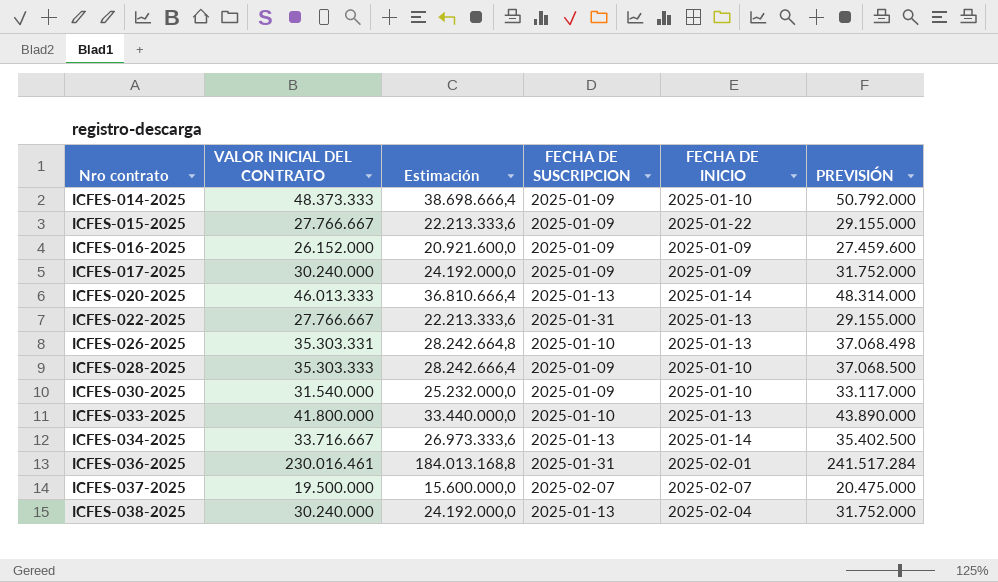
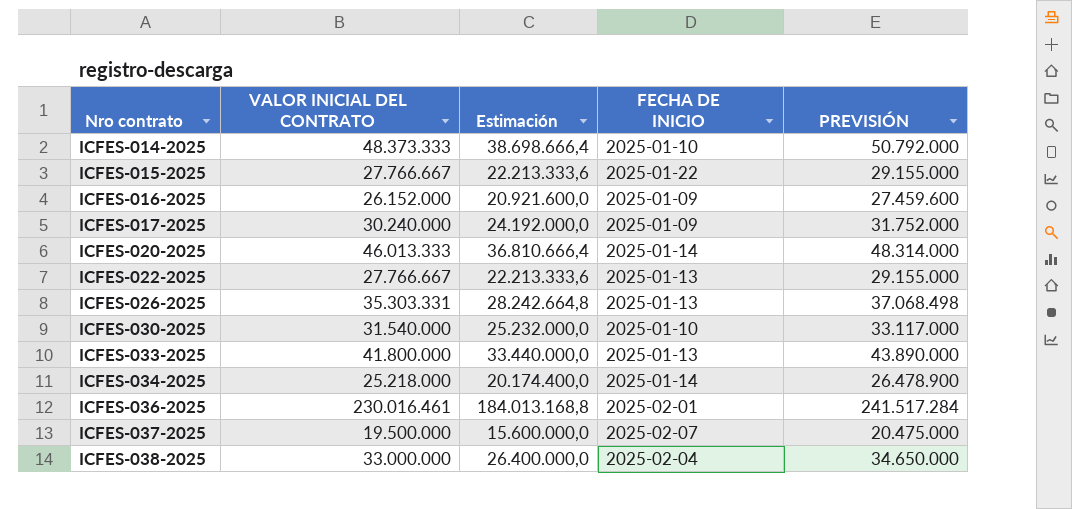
column FECHA DE SUSCRIPCION | position: 4 -> none
row ICFES-028-2025: 35.303.333 | 28.242.666,4 | 2025-01-09 | 2025-01-10 | 37.068.500 -> none
ICFES-034-2025 | VALOR INICIAL DEL CONTRATO: 33.716.667 -> 25.218.000
ICFES-034-2025 | Estimación: 26.973.333,6 -> 20.174.400,0
ICFES-034-2025 | PREVISIÓN: 35.402.500 -> 26.478.900
ICFES-038-2025 | VALOR INICIAL DEL CONTRATO: 30.240.000 -> 33.000.000
ICFES-038-2025 | Estimación: 24.192.000,0 -> 26.400.000,0
ICFES-038-2025 | PREVISIÓN: 31.752.000 -> 34.650.000

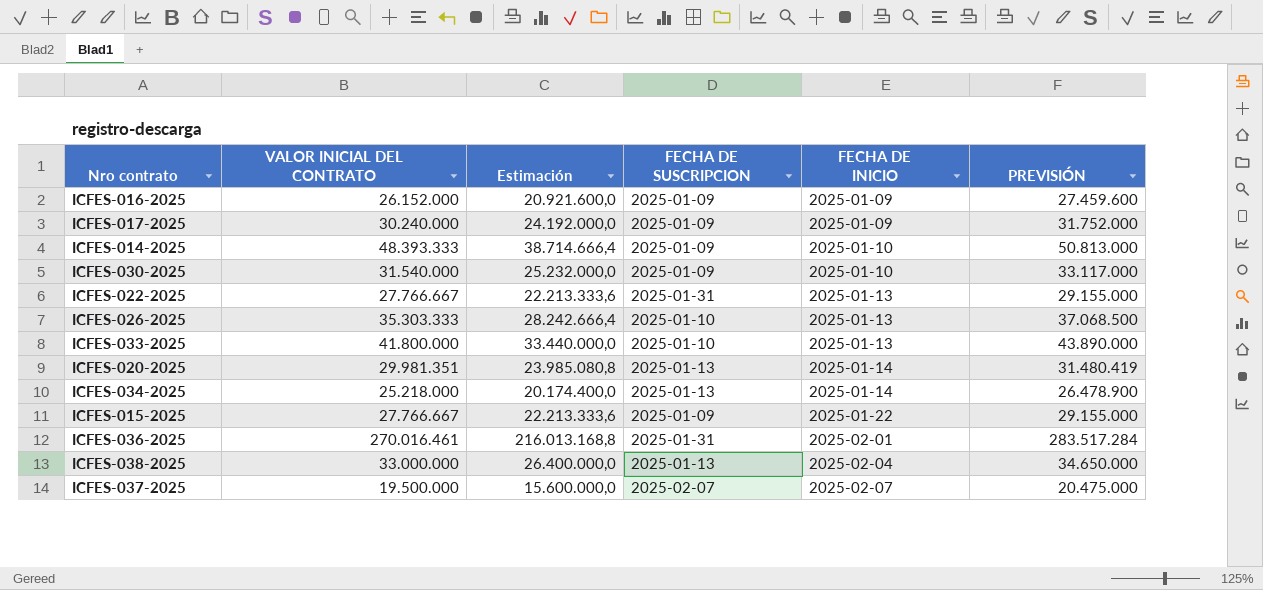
row order: Nro contrato ascending -> FECHA DE INICIO ascending
column FECHA DE SUSCRIPCION | position: none -> 4
ICFES-014-2025 | VALOR INICIAL DEL CONTRATO: 48.373.333 -> 48.393.333
ICFES-014-2025 | Estimación: 38.698.666,4 -> 38.714.666,4
ICFES-014-2025 | PREVISIÓN: 50.792.000 -> 50.813.000
ICFES-026-2025 | VALOR INICIAL DEL CONTRATO: 35.303.331 -> 35.303.333
ICFES-026-2025 | Estimación: 28.242.664,8 -> 28.242.666,4
ICFES-026-2025 | PREVISIÓN: 37.068.498 -> 37.068.500
ICFES-020-2025 | VALOR INICIAL DEL CONTRATO: 46.013.333 -> 29.981.351
ICFES-020-2025 | Estimación: 36.810.666,4 -> 23.985.080,8
ICFES-020-2025 | PREVISIÓN: 48.314.000 -> 31.480.419
ICFES-036-2025 | VALOR INICIAL DEL CONTRATO: 230.016.461 -> 270.016.461
ICFES-036-2025 | Estimación: 184.013.168,8 -> 216.013.168,8
ICFES-036-2025 | PREVISIÓN: 241.517.284 -> 283.517.284

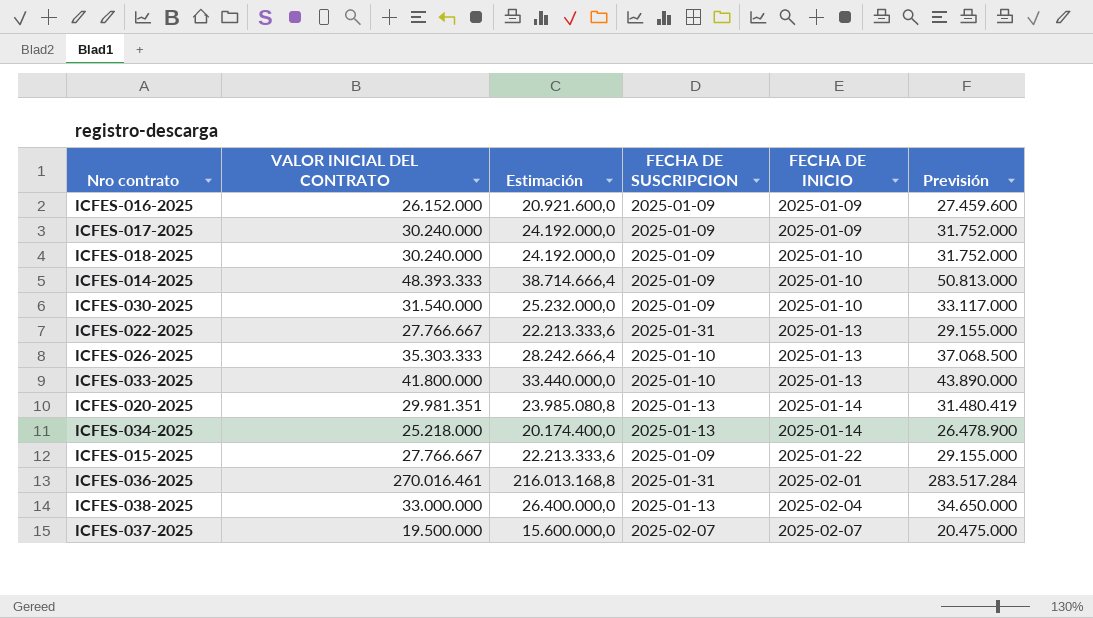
column name: PREVISIÓN -> Previsión
row ICFES-018-2025: none -> 30.240.000 | 24.192.000,0 | 2025-01-09 | 2025-01-10 | 31.752.000

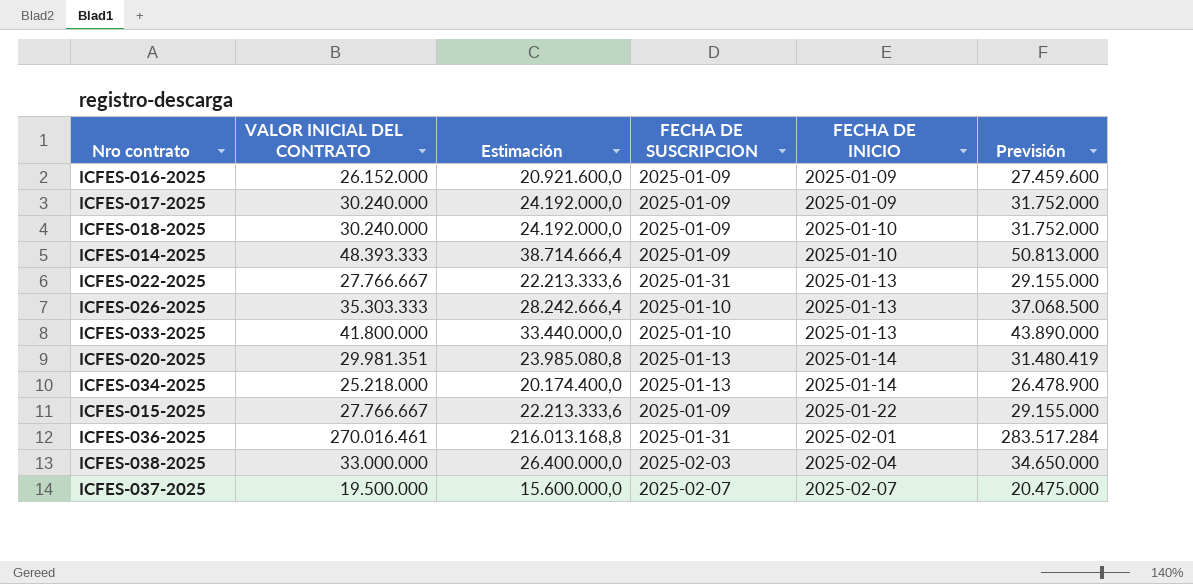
row ICFES-030-2025: 31.540.000 | 25.232.000,0 | 2025-01-09 | 2025-01-10 | 33.117.000 -> none
ICFES-038-2025 | FECHA DE SUSCRIPCION: 2025-01-13 -> 2025-02-03

